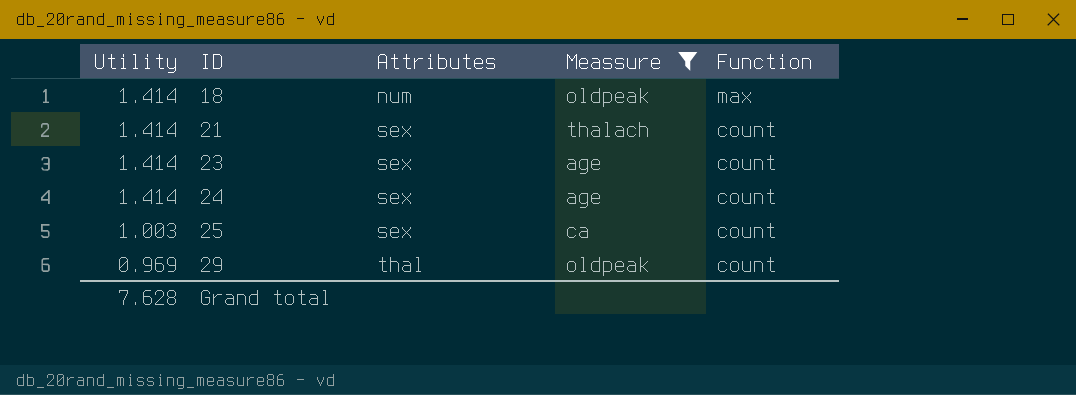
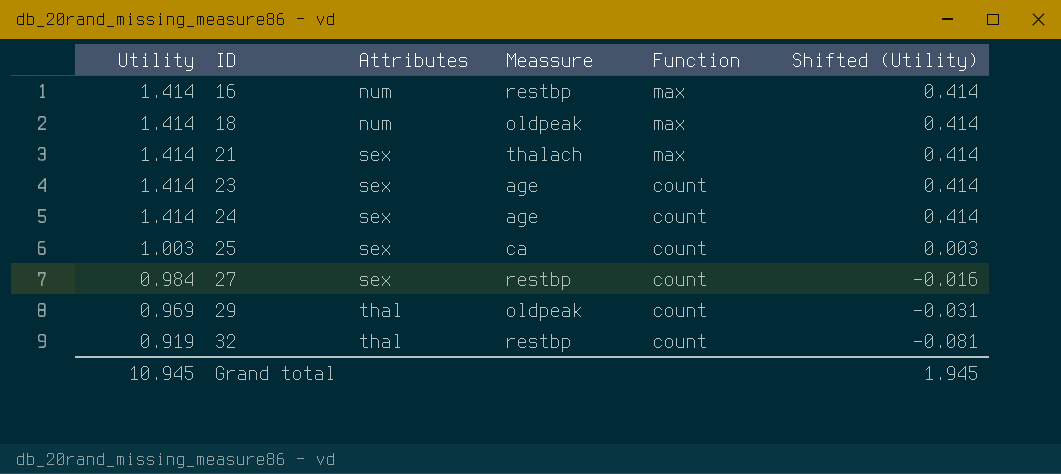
filter: Meassure != restbp -> none
column Shifted (Utility) | formula: none -> [Utility] - 1
21 | Function: count -> max
Grand total | Utility: 7.628 -> 10.945

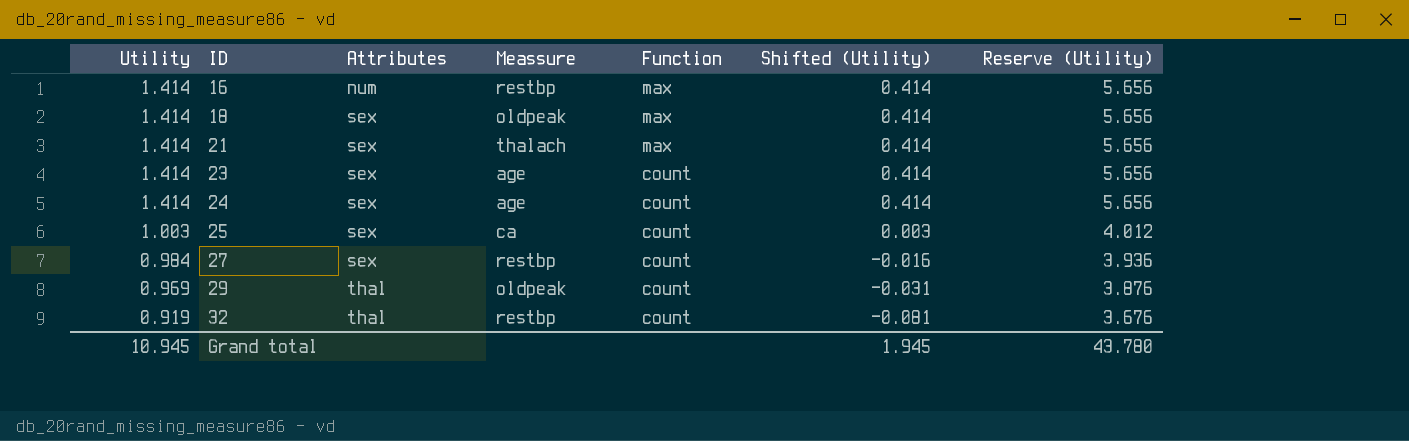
column Reserve (Utility) | formula: none -> [Utility] * 4
18 | Attributes: num -> sex

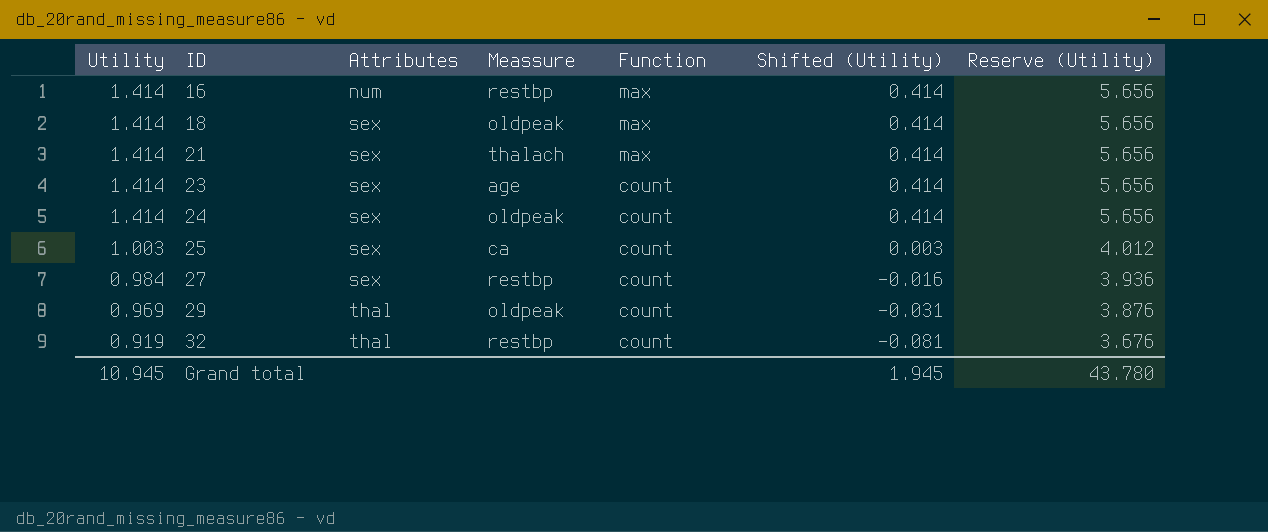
24 | Meassure: age -> oldpeak

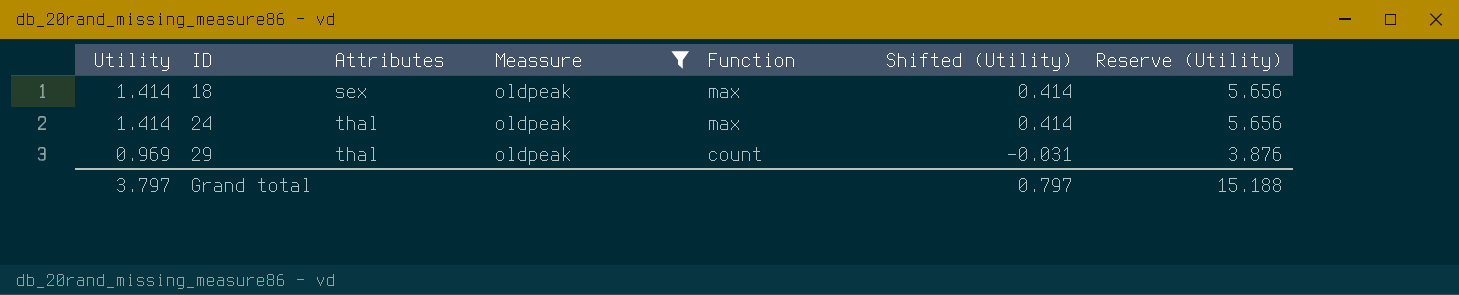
filter: none -> Meassure = oldpeak
24 | Attributes: sex -> thal
24 | Function: count -> max
Grand total | Utility: 10.945 -> 3.797
Grand total | Shifted (Utility): 1.945 -> 0.797
Grand total | Reserve (Utility): 43.780 -> 15.188

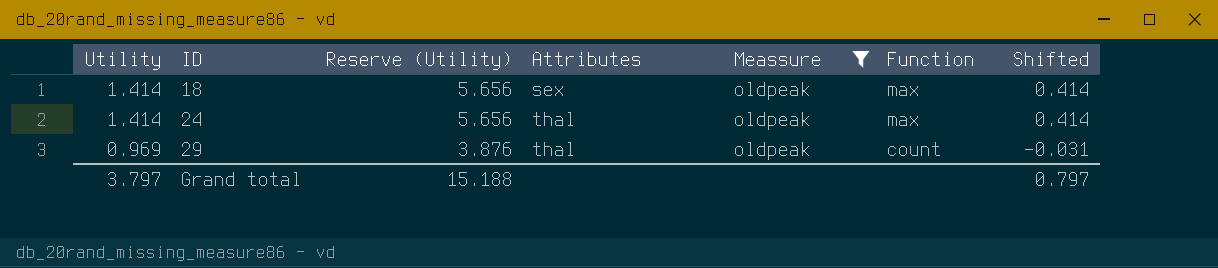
column Reserve (Utility) | position: 7 -> 3
column name: Shifted (Utility) -> Shifted

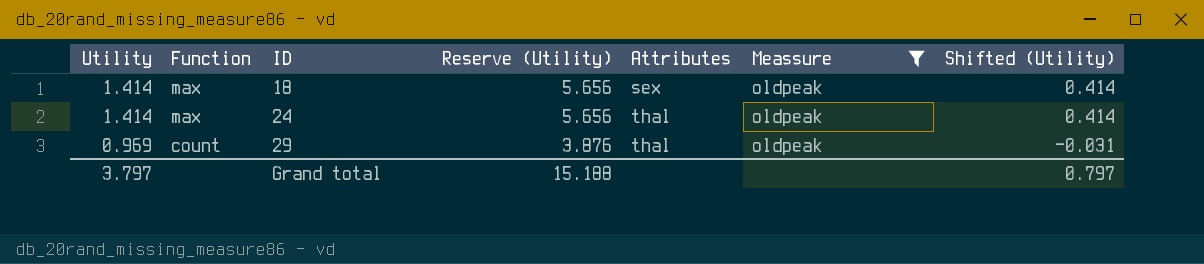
column Function | position: 6 -> 2
column name: Shifted -> Shifted (Utility)

